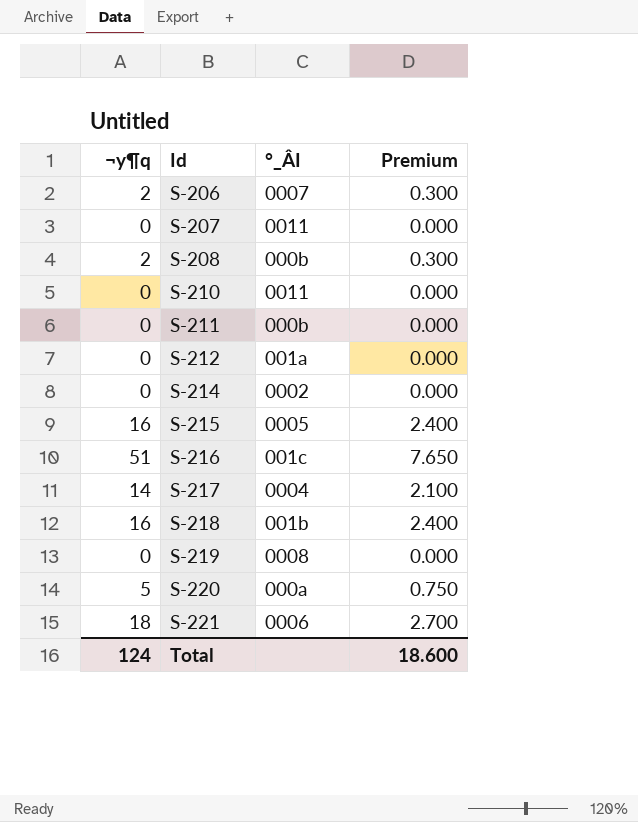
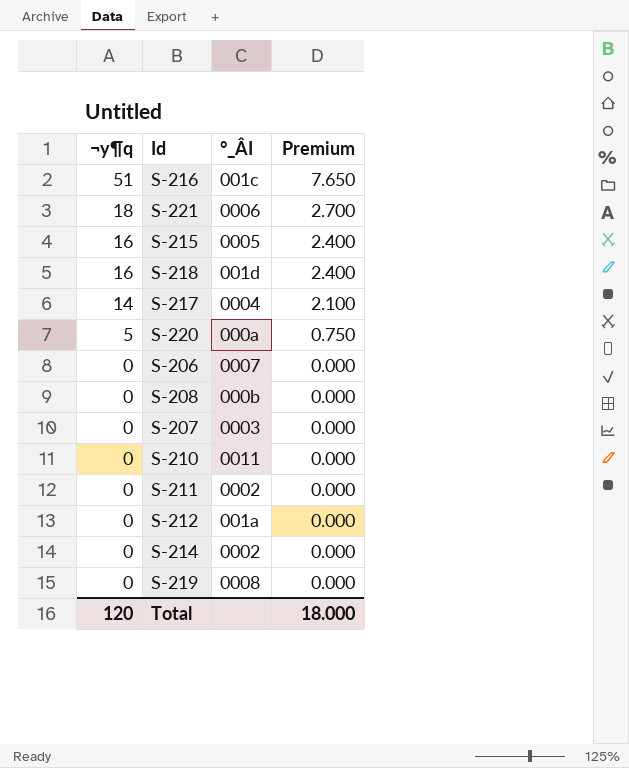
row order: Id ascending -> ¬y¶q descending
S-218 | °_ÂI: 001b -> 001d
S-206 | ¬y¶q: 2 -> 0
S-206 | Premium: 0.300 -> 0.000
S-208 | ¬y¶q: 2 -> 0
S-208 | Premium: 0.300 -> 0.000
S-207 | °_ÂI: 0011 -> 0003
S-211 | °_ÂI: 000b -> 0002
Total | ¬y¶q: 124 -> 120
Total | Premium: 18.600 -> 18.000

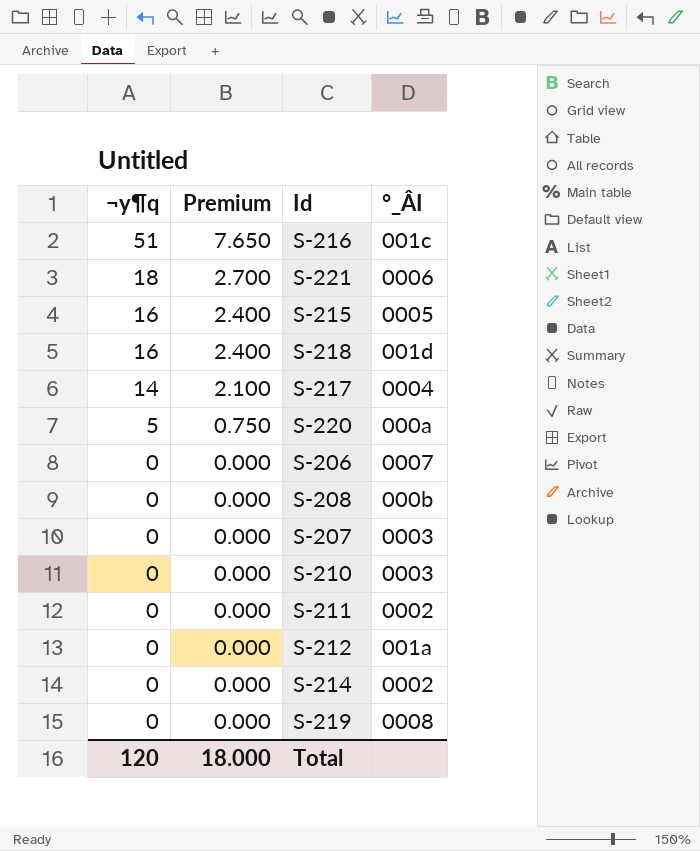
column Premium | position: 4 -> 2
S-210 | °_ÂI: 0011 -> 0003

